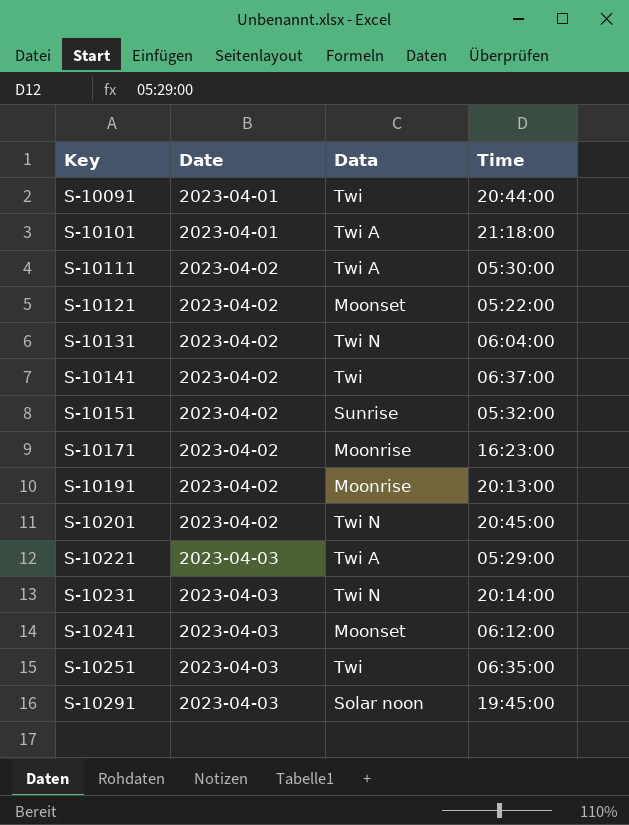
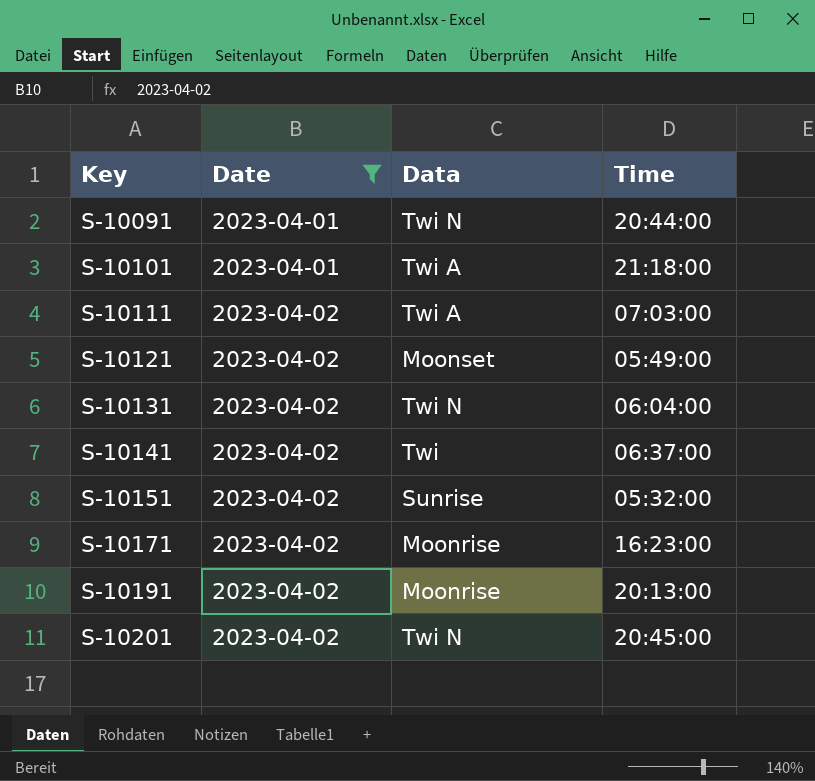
filter: none -> Date != 2023-04-03
S-10091 | Data: Twi -> Twi N
S-10111 | Time: 05:30:00 -> 07:03:00
S-10121 | Time: 05:22:00 -> 05:49:00

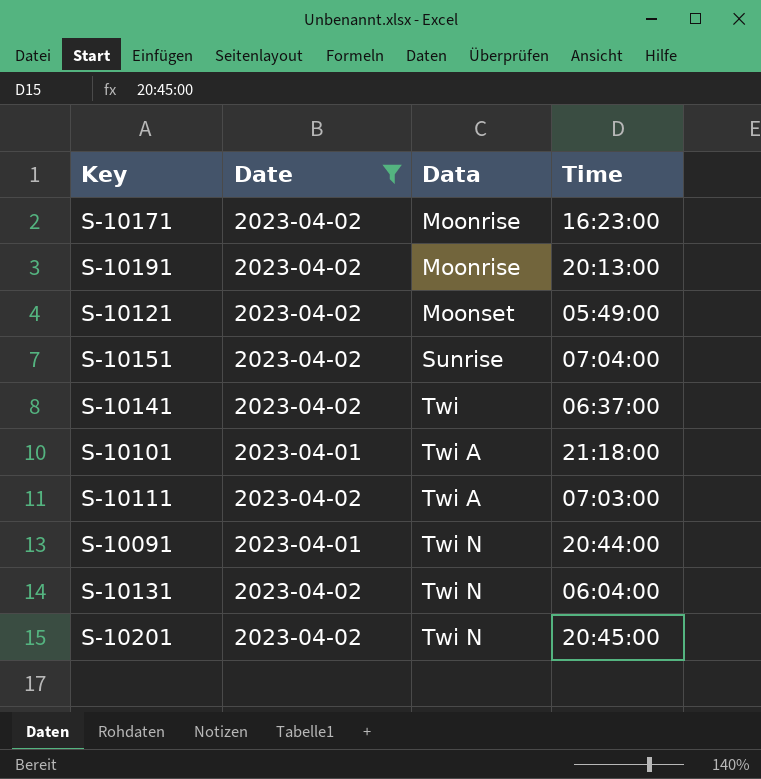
row order: Key ascending -> Data ascending
S-10151 | Time: 05:32:00 -> 07:04:00

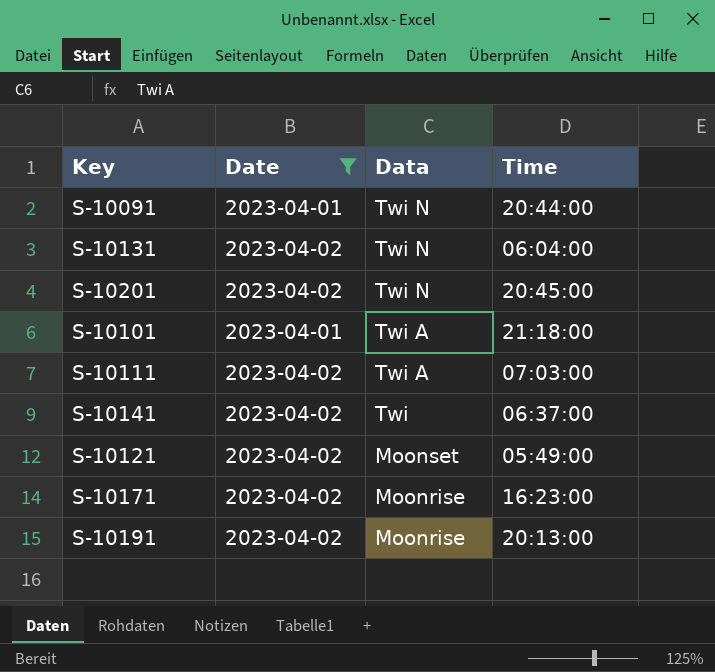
row order: Data ascending -> Data descending
row S-10151: 2023-04-02 | Sunrise | 07:04:00 -> none

